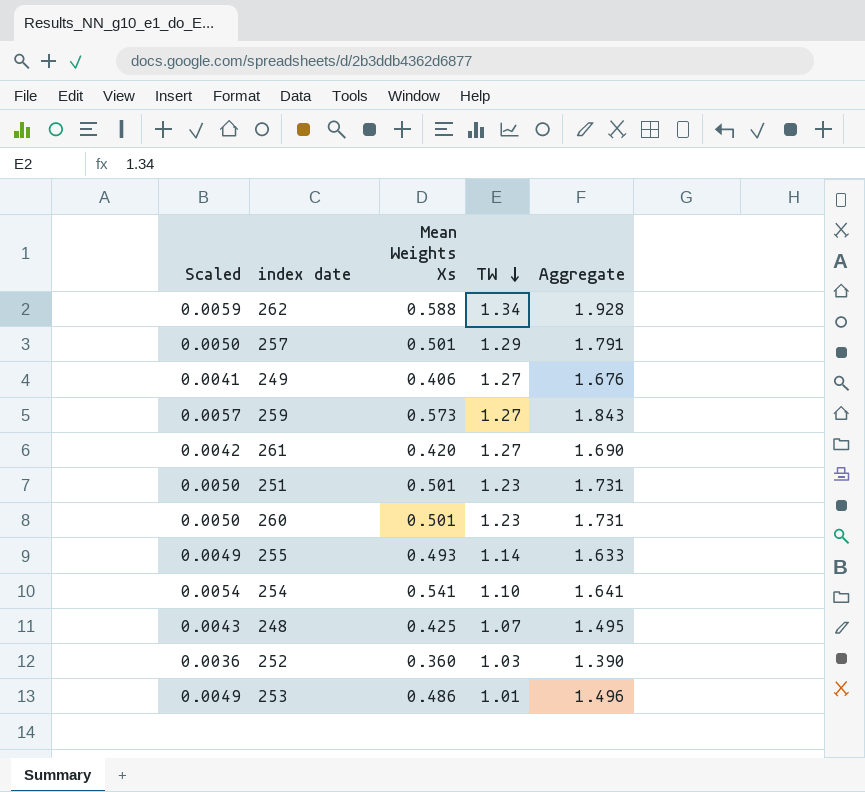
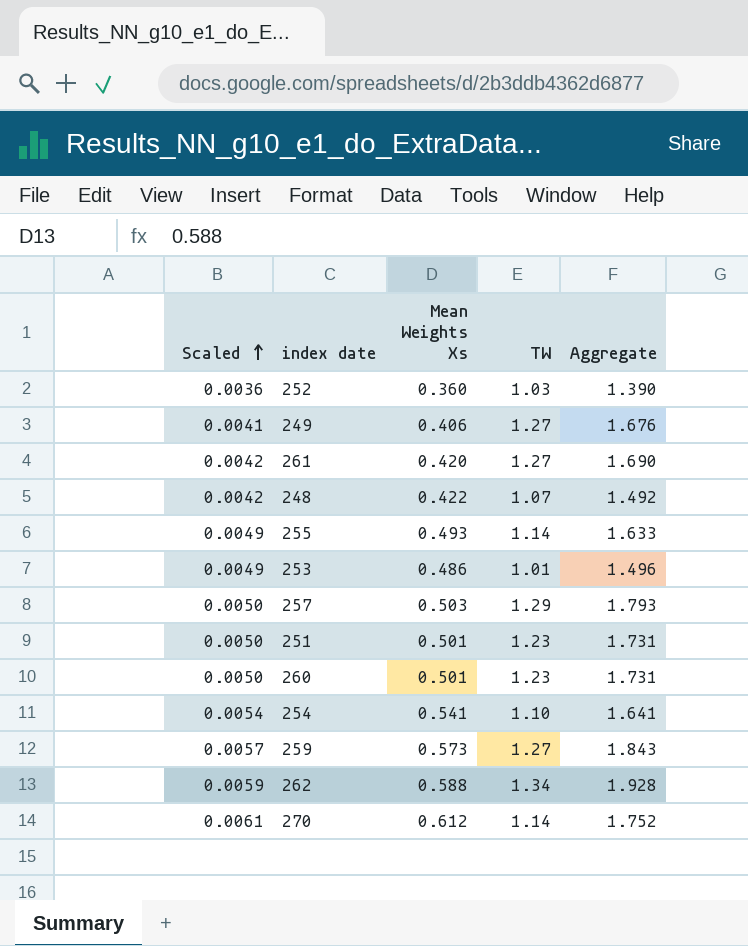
row order: TW descending -> Scaled ascending
248 | Scaled: 0.0043 -> 0.0042
248 | Mean Weights Xs: 0.425 -> 0.422
248 | Aggregate: 1.495 -> 1.492
257 | Mean Weights Xs: 0.501 -> 0.503
257 | Aggregate: 1.791 -> 1.793
row 270: none -> 0.0061 | 0.612 | 1.14 | 1.752

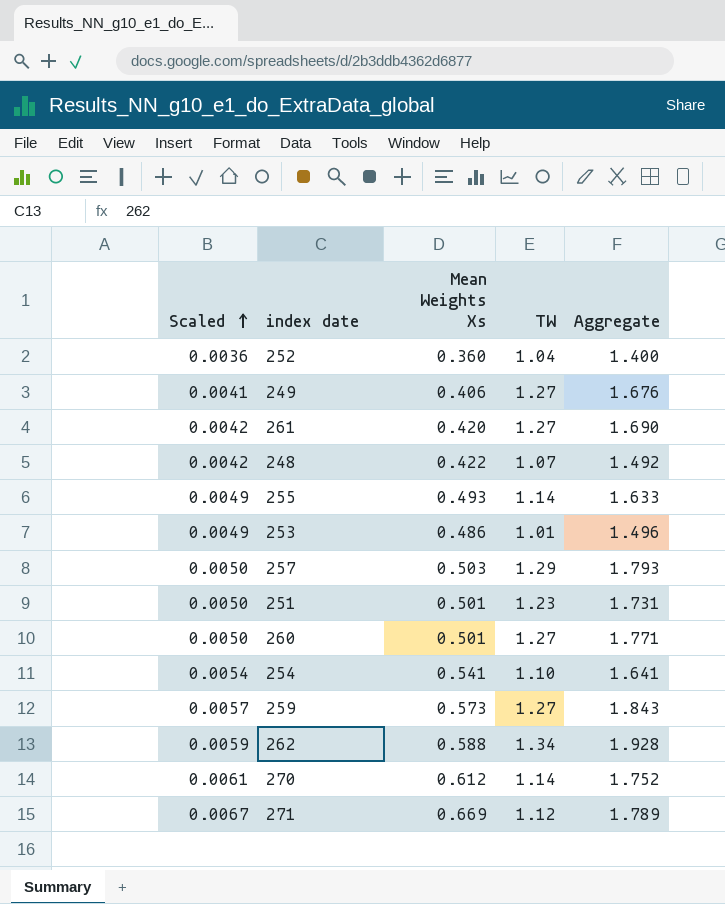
252 | TW: 1.03 -> 1.04
252 | Aggregate: 1.390 -> 1.400
260 | TW: 1.23 -> 1.27
260 | Aggregate: 1.731 -> 1.771
row 271: none -> 0.0067 | 0.669 | 1.12 | 1.789

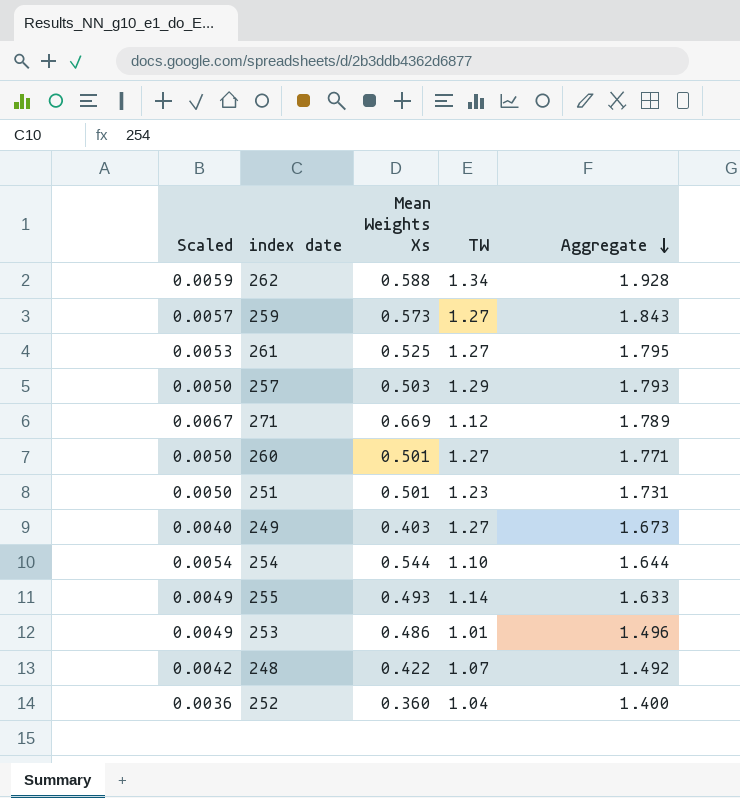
row order: Scaled ascending -> Aggregate descending
row 270: 0.0061 | 0.612 | 1.14 | 1.752 -> none
261 | Scaled: 0.0042 -> 0.0053
261 | Mean Weights Xs: 0.420 -> 0.525
261 | Aggregate: 1.690 -> 1.795
249 | Scaled: 0.0041 -> 0.0040
249 | Mean Weights Xs: 0.406 -> 0.403
249 | Aggregate: 1.676 -> 1.673
254 | Mean Weights Xs: 0.541 -> 0.544
254 | Aggregate: 1.641 -> 1.644

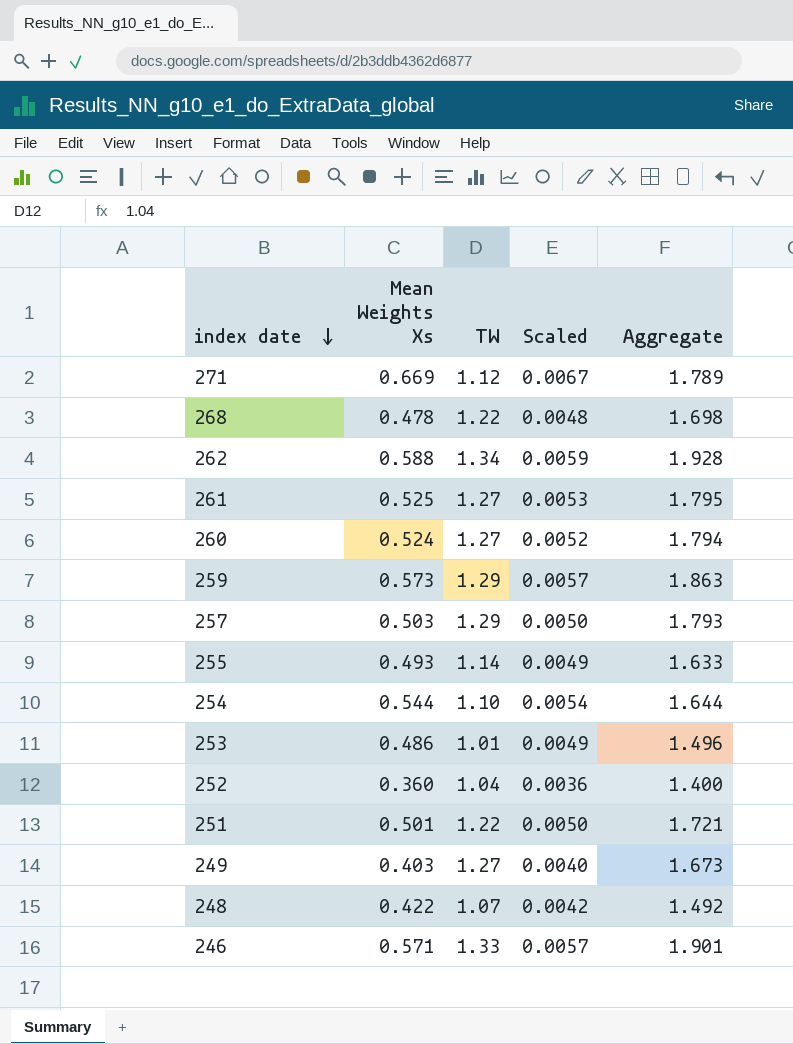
row order: Aggregate descending -> index date descending
column Scaled | position: 1 -> 4
row 268: none -> 0.478 | 1.22 | 0.0048 | 1.698
260 | Mean Weights Xs: 0.501 -> 0.524
260 | Scaled: 0.0050 -> 0.0052
260 | Aggregate: 1.771 -> 1.794
259 | TW: 1.27 -> 1.29
259 | Aggregate: 1.843 -> 1.863
251 | TW: 1.23 -> 1.22
251 | Aggregate: 1.731 -> 1.721
row 246: none -> 0.571 | 1.33 | 0.0057 | 1.901

